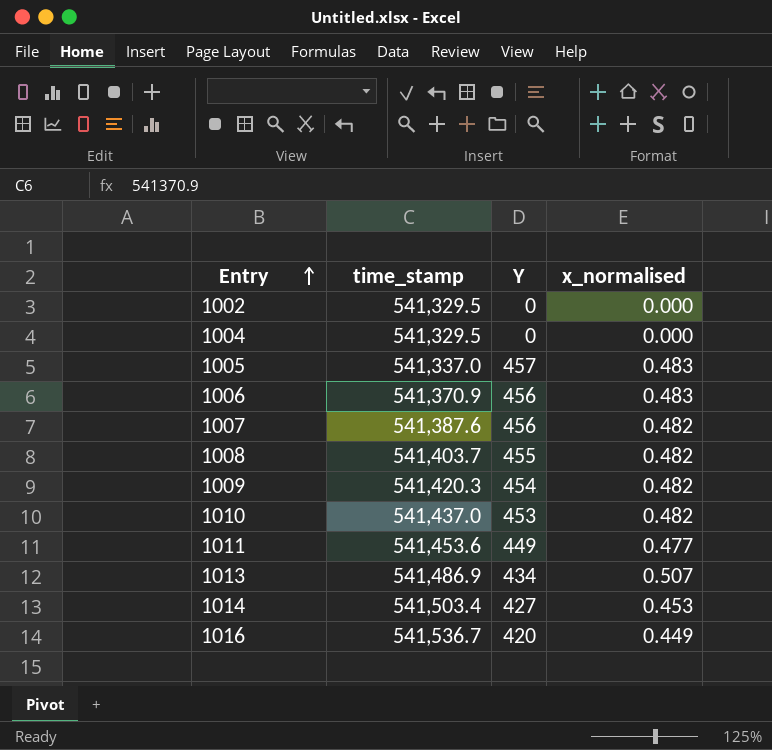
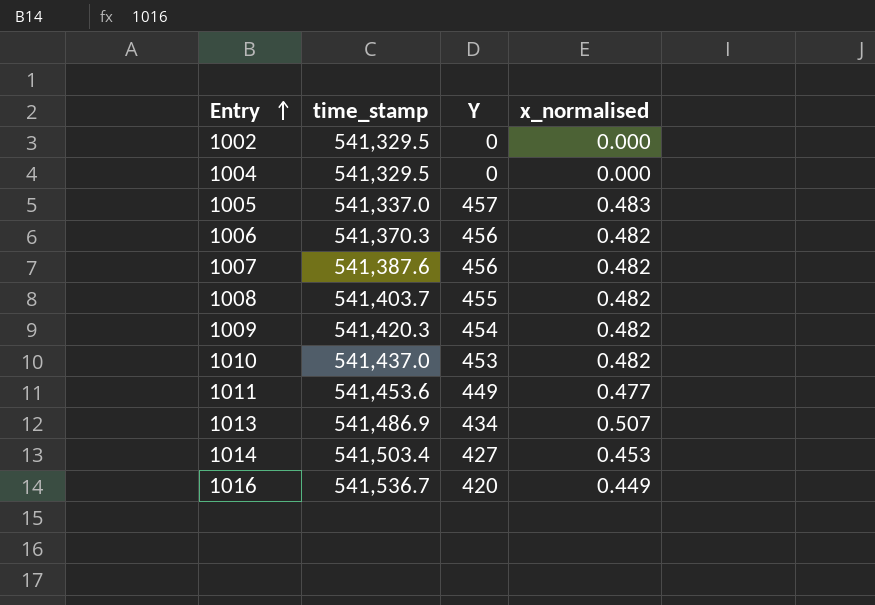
1006 | time_stamp: 541,370.9 -> 541,370.3
1006 | x_normalised: 0.483 -> 0.482

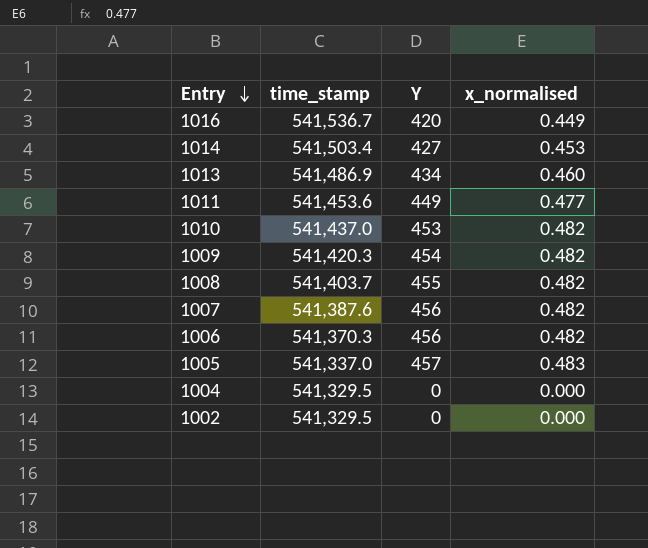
row order: Entry ascending -> Entry descending
1013 | x_normalised: 0.507 -> 0.460

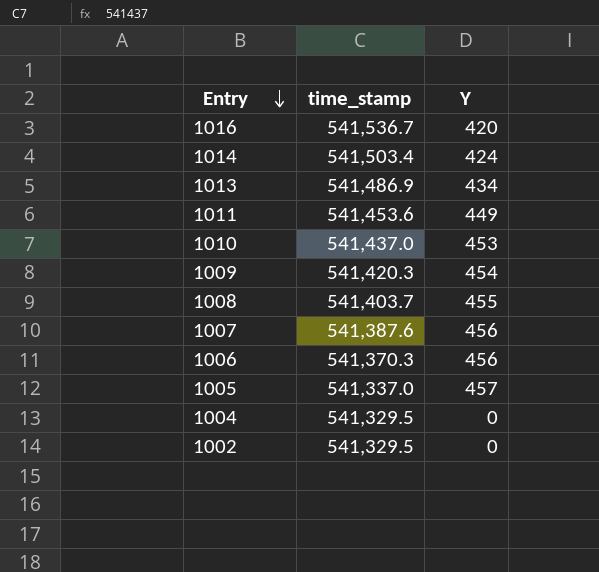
column x_normalised | position: 4 -> none
1014 | Y: 427 -> 424

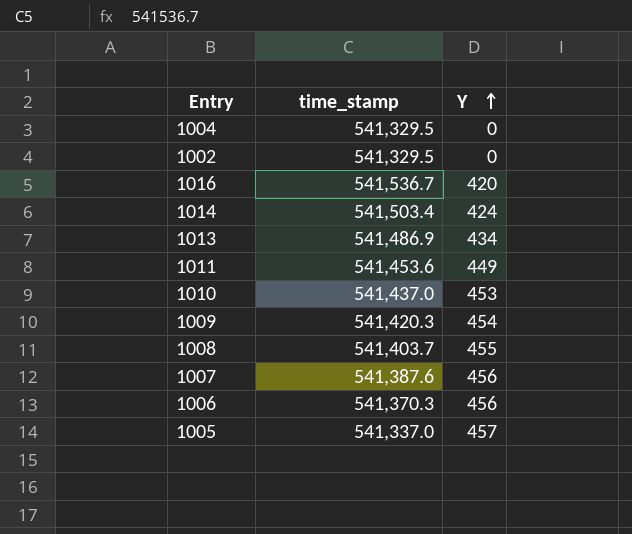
row order: Entry descending -> Y ascending

